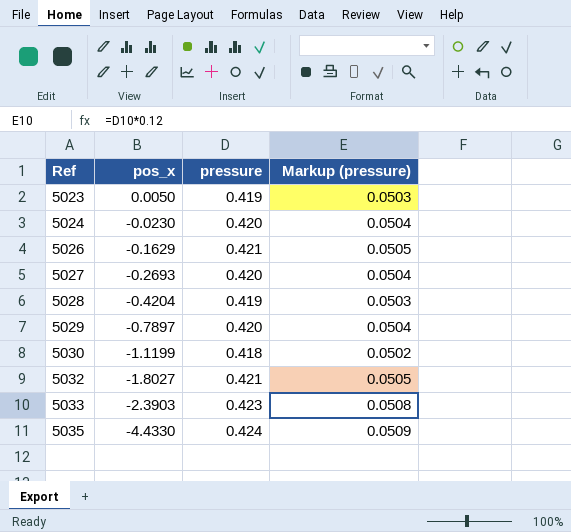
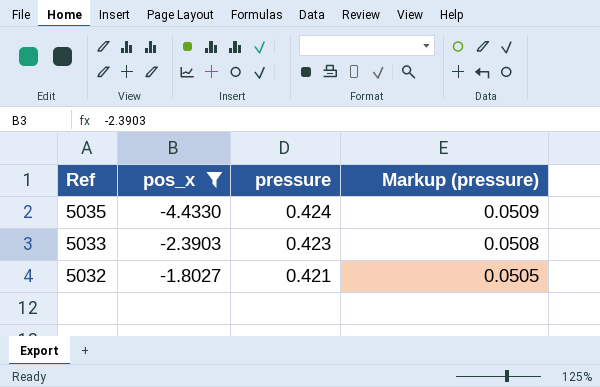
filter: none -> pos_x <= -1.8027
row order: Ref ascending -> Ref descending

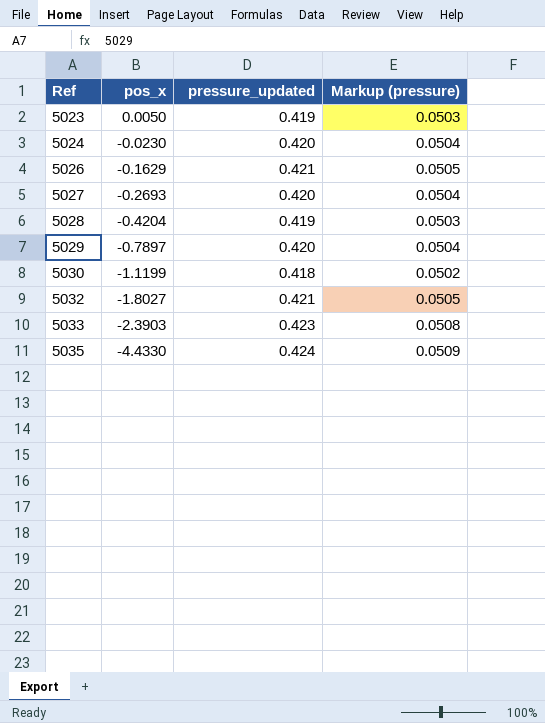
filter: pos_x <= -1.8027 -> none
row order: Ref descending -> Ref ascending
column name: pressure -> pressure_updated

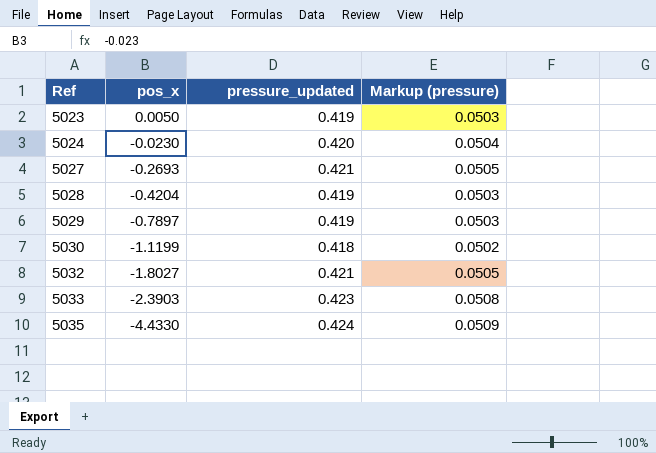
row 5026: -0.1629 | 0.421 | 0.0505 -> none
5027 | pressure_updated: 0.420 -> 0.421
5027 | Markup (pressure): 0.0504 -> 0.0505
5029 | pressure_updated: 0.420 -> 0.419
5029 | Markup (pressure): 0.0504 -> 0.0503

